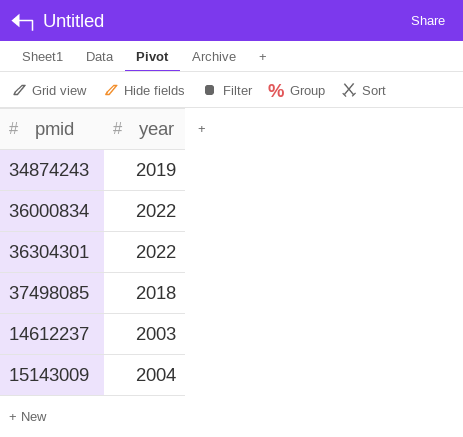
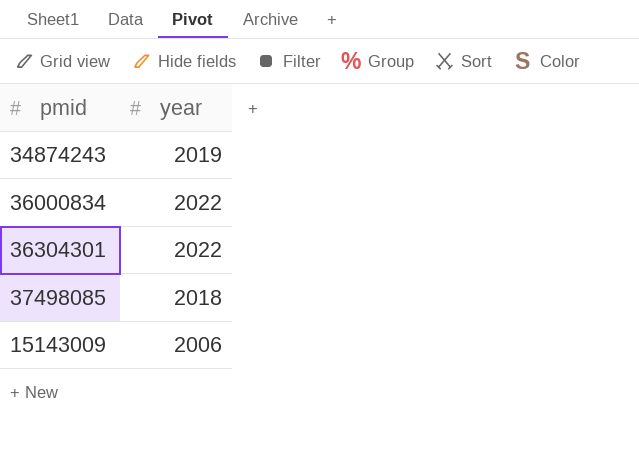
row 14612237: 2003 -> none
15143009 | year: 2004 -> 2006

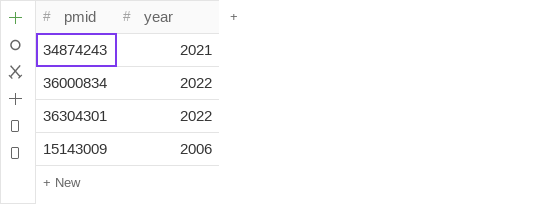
row 37498085: 2018 -> none
34874243 | year: 2019 -> 2021

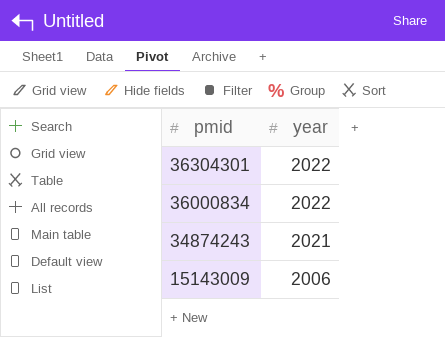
row order: none -> pmid descending

